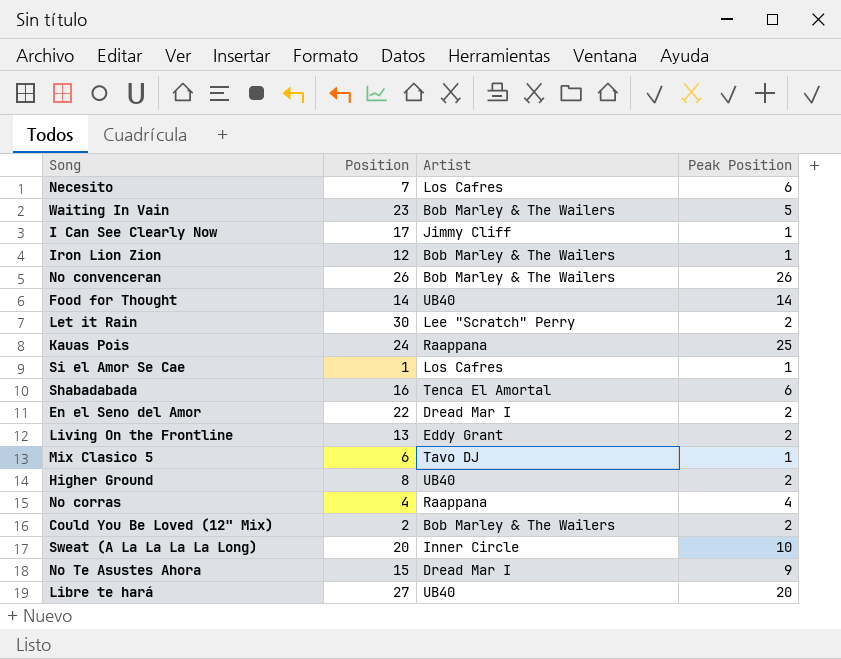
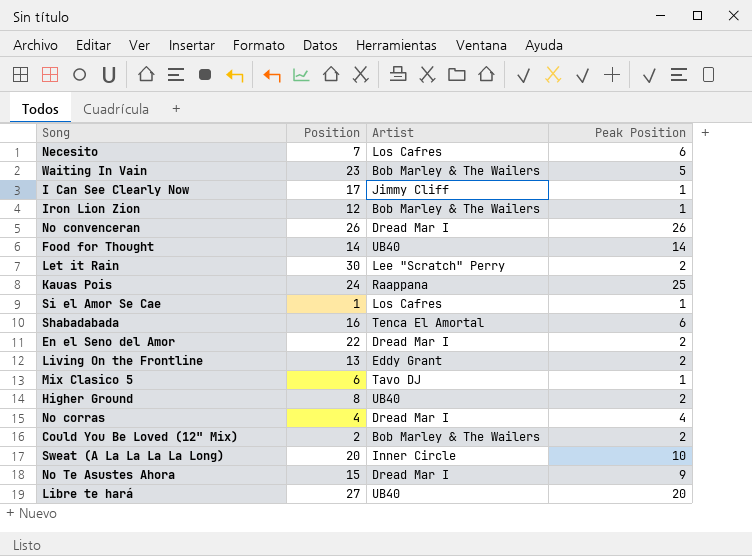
No convenceran | Artist: Bob Marley & The Wailers -> Dread Mar I
No corras | Artist: Raappana -> Dread Mar I

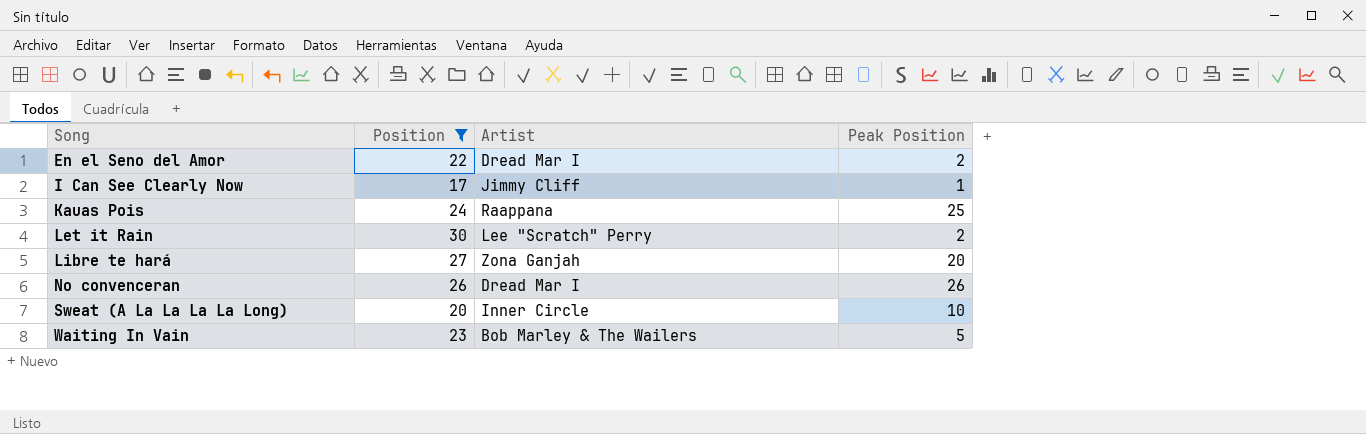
filter: none -> Position >= 17
row order: none -> Song ascending
Libre te hará | Artist: UB40 -> Zona Ganjah

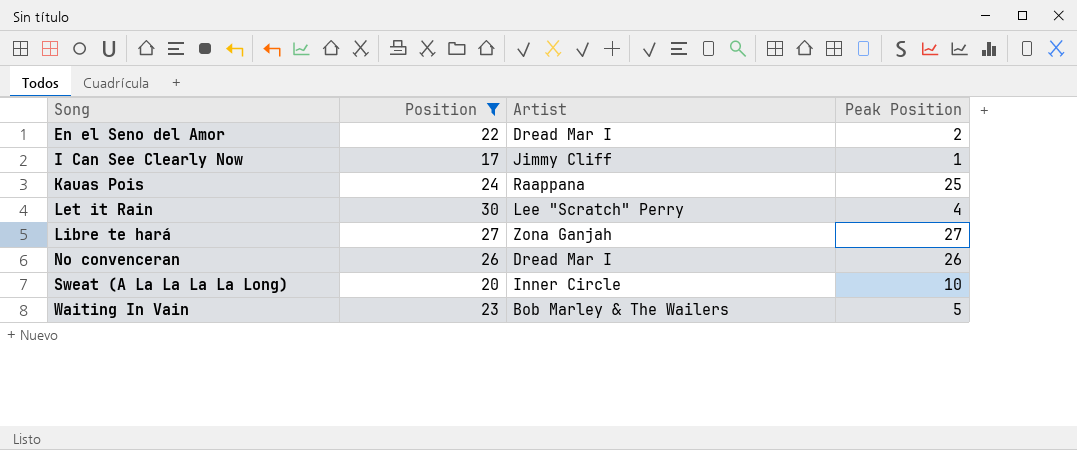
Let it Rain | Peak Position: 2 -> 4
Libre te hará | Peak Position: 20 -> 27

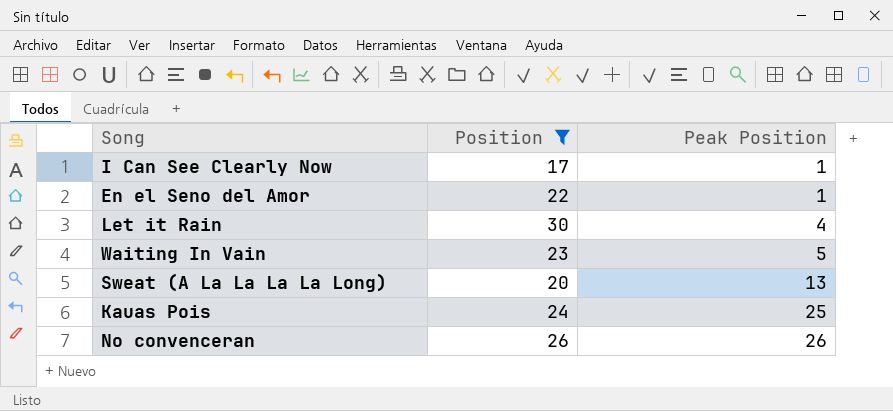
row order: Song ascending -> Peak Position ascending
column Artist | position: 3 -> none
row Libre te hará: 27 | Zona Ganjah | 27 -> none
En el Seno del Amor | Peak Position: 2 -> 1
Sweat (A La La La La Long) | Peak Position: 10 -> 13

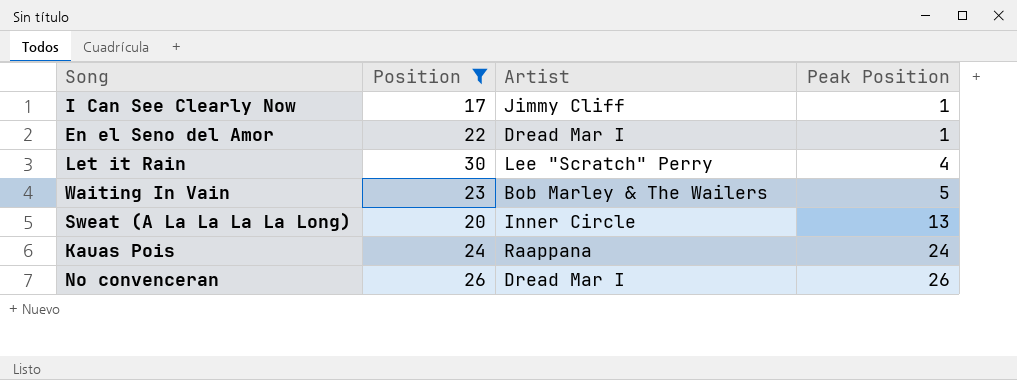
column Artist | position: none -> 3
Kauas Pois | Peak Position: 25 -> 24

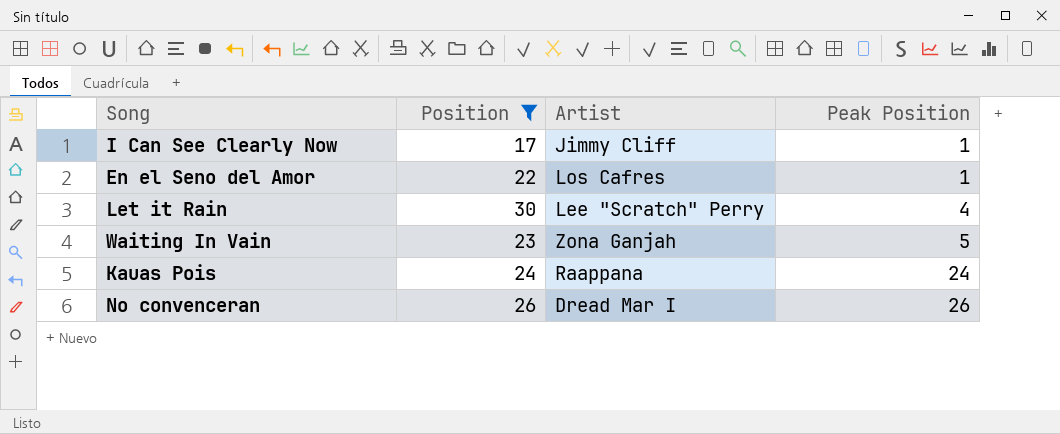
row Sweat (A La La La La Long): 20 | Inner Circle | 13 -> none
En el Seno del Amor | Artist: Dread Mar I -> Los Cafres
Waiting In Vain | Artist: Bob Marley & The Wailers -> Zona Ganjah

